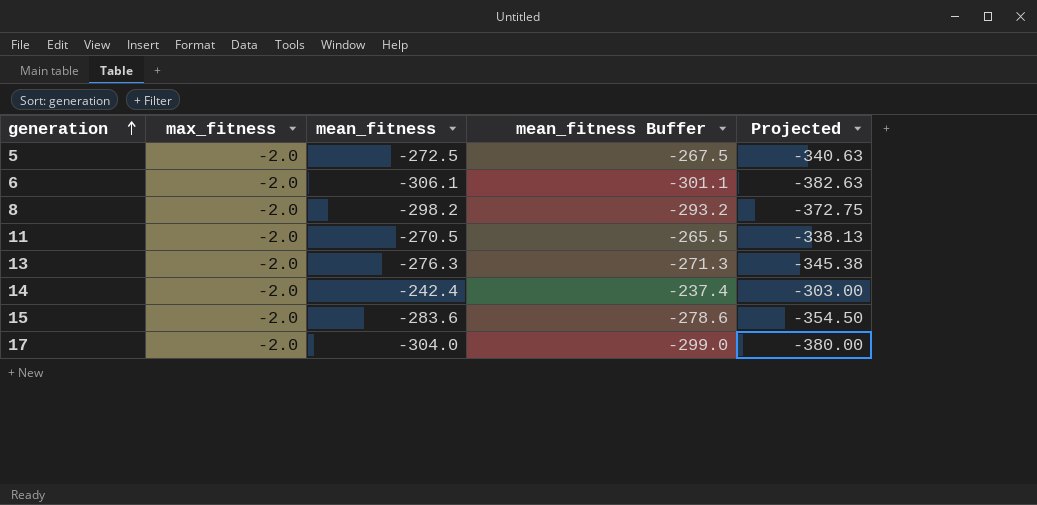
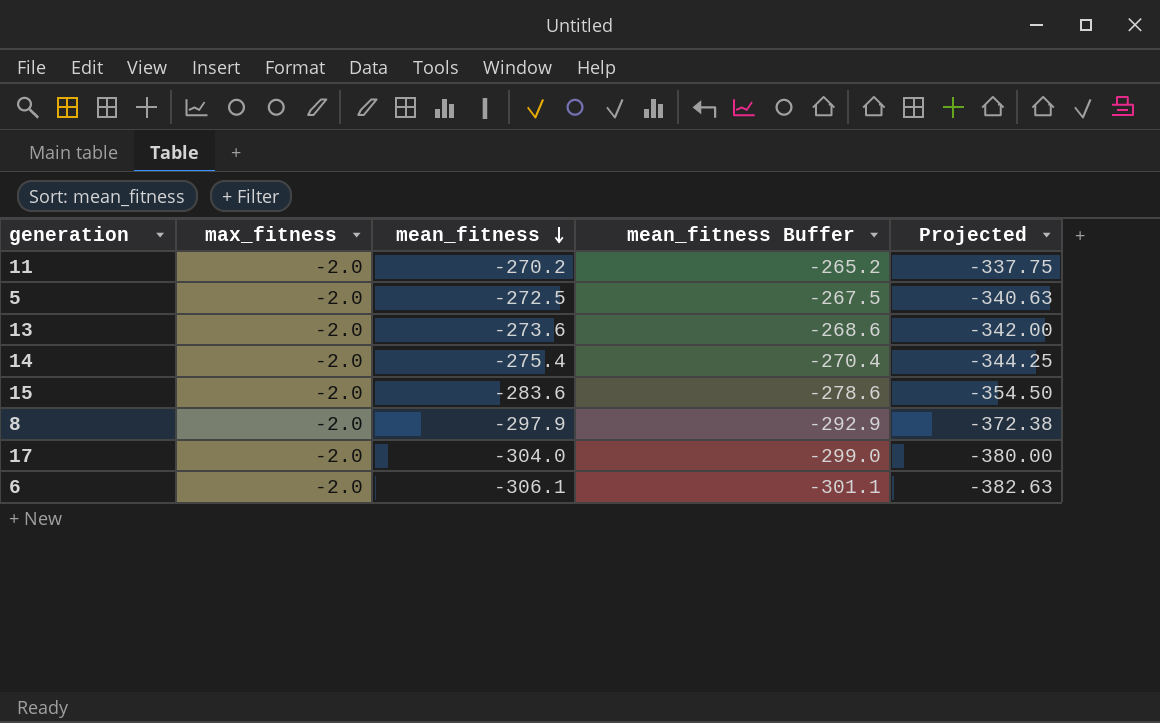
row order: generation ascending -> mean_fitness descending
11 | mean_fitness: -270.5 -> -270.2
11 | mean_fitness Buffer: -265.5 -> -265.2
11 | Projected: -338.13 -> -337.75
13 | mean_fitness: -276.3 -> -273.6
13 | mean_fitness Buffer: -271.3 -> -268.6
13 | Projected: -345.38 -> -342.00
14 | mean_fitness: -242.4 -> -275.4
14 | mean_fitness Buffer: -237.4 -> -270.4
14 | Projected: -303.00 -> -344.25
8 | mean_fitness: -298.2 -> -297.9
8 | mean_fitness Buffer: -293.2 -> -292.9
8 | Projected: -372.75 -> -372.38

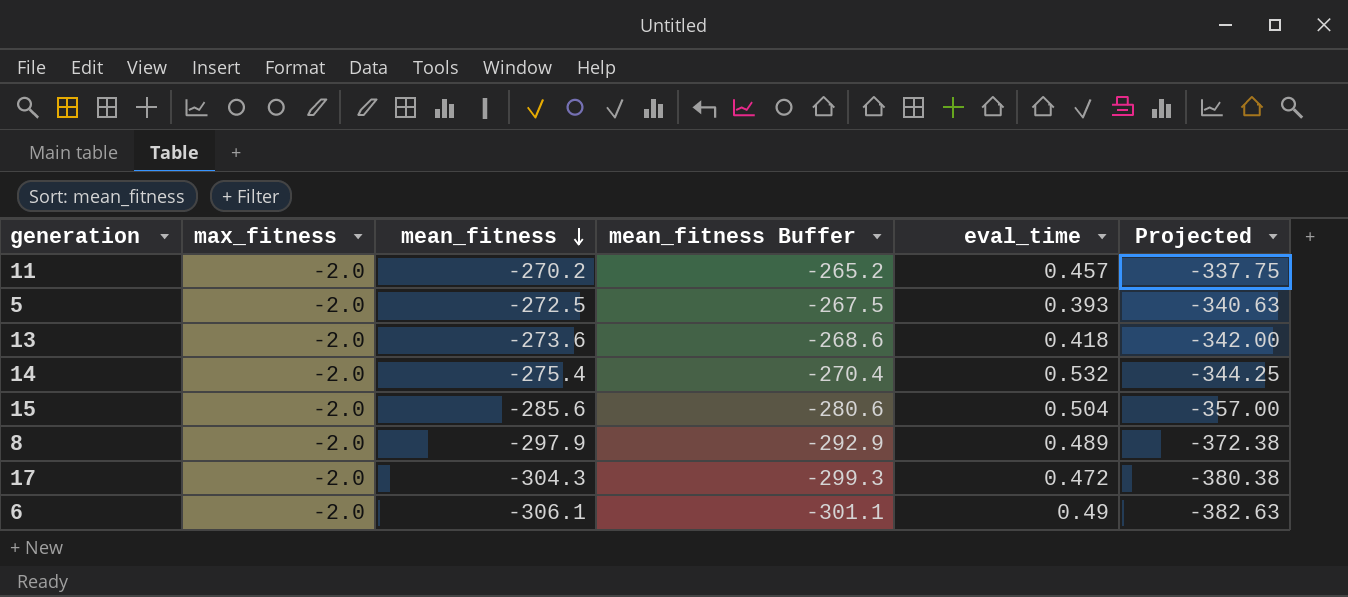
column eval_time | position: none -> 5
15 | mean_fitness: -283.6 -> -285.6
15 | mean_fitness Buffer: -278.6 -> -280.6
15 | Projected: -354.50 -> -357.00
17 | mean_fitness: -304.0 -> -304.3
17 | mean_fitness Buffer: -299.0 -> -299.3
17 | Projected: -380.00 -> -380.38

